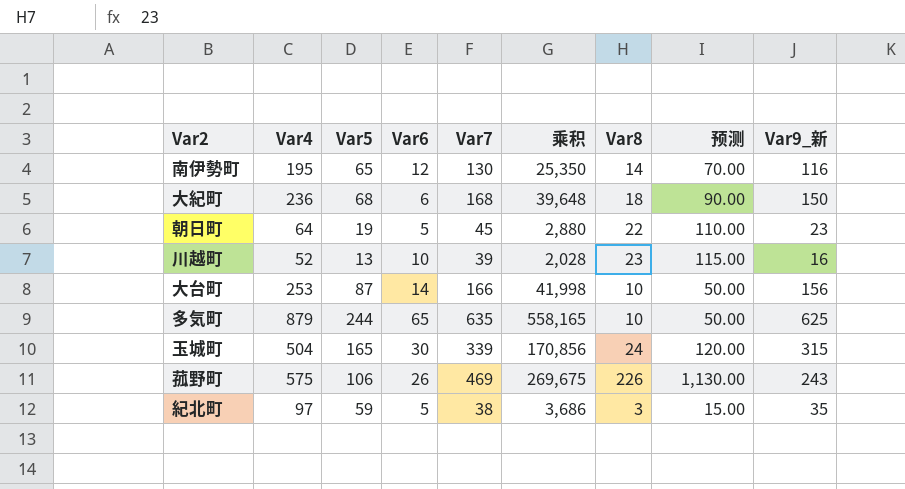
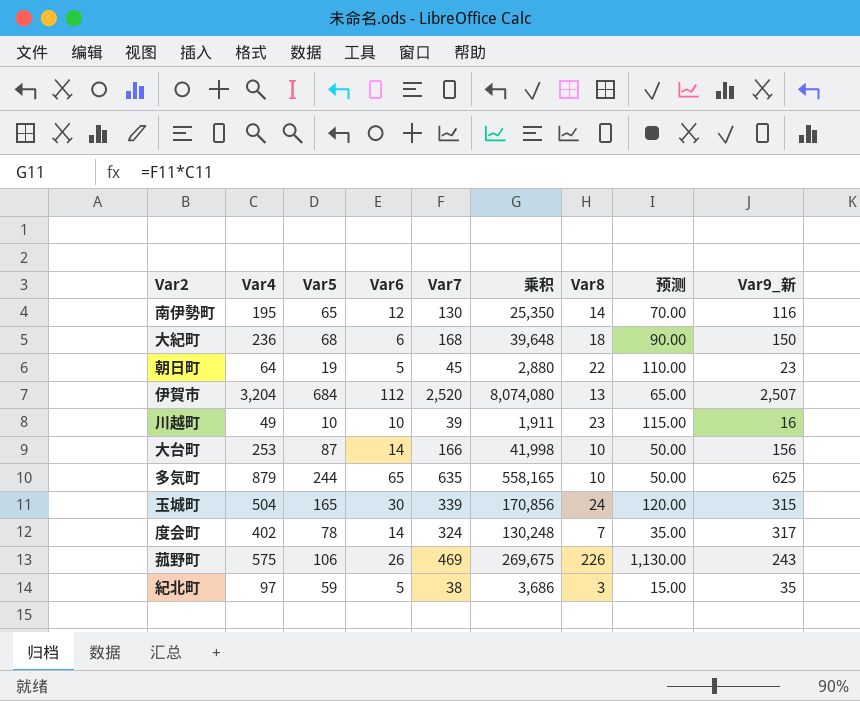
row 伊賀市: none -> 3,204 | 684 | 112 | 2,520 | 8,074,080 | 13 | 65.00 | 2,507
川越町 | Var4: 52 -> 49
川越町 | Var5: 13 -> 10
川越町 | 乘积: 2,028 -> 1,911
row 度会町: none -> 402 | 78 | 14 | 324 | 130,248 | 7 | 35.00 | 317

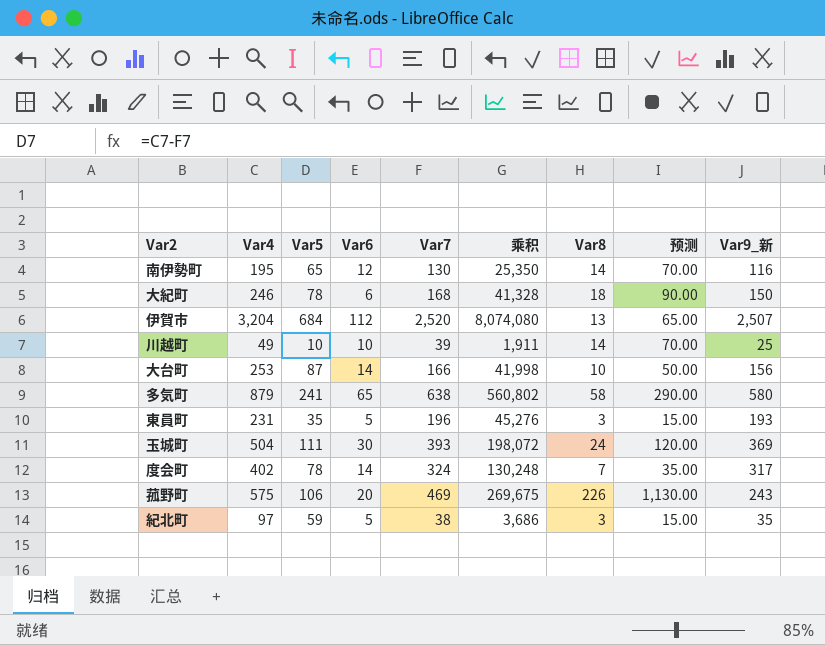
row 朝日町: 64 | 19 | 5 | 45 | 2,880 | 22 | 110.00 | 23 -> none
大紀町 | Var4: 236 -> 246
大紀町 | Var5: 68 -> 78
大紀町 | 乘积: 39,648 -> 41,328
川越町 | Var8: 23 -> 14
川越町 | 预测: 115.00 -> 70.00
川越町 | Var9_新: 16 -> 25
多気町 | Var5: 244 -> 241
多気町 | Var7: 635 -> 638
多気町 | 乘积: 558,165 -> 560,802
多気町 | Var8: 10 -> 58
多気町 | 预测: 50.00 -> 290.00
多気町 | Var9_新: 625 -> 580
row 東員町: none -> 231 | 35 | 5 | 196 | 45,276 | 3 | 15.00 | 193
玉城町 | Var5: 165 -> 111
玉城町 | Var7: 339 -> 393
玉城町 | 乘积: 170,856 -> 198,072
玉城町 | Var9_新: 315 -> 369
菰野町 | Var6: 26 -> 20

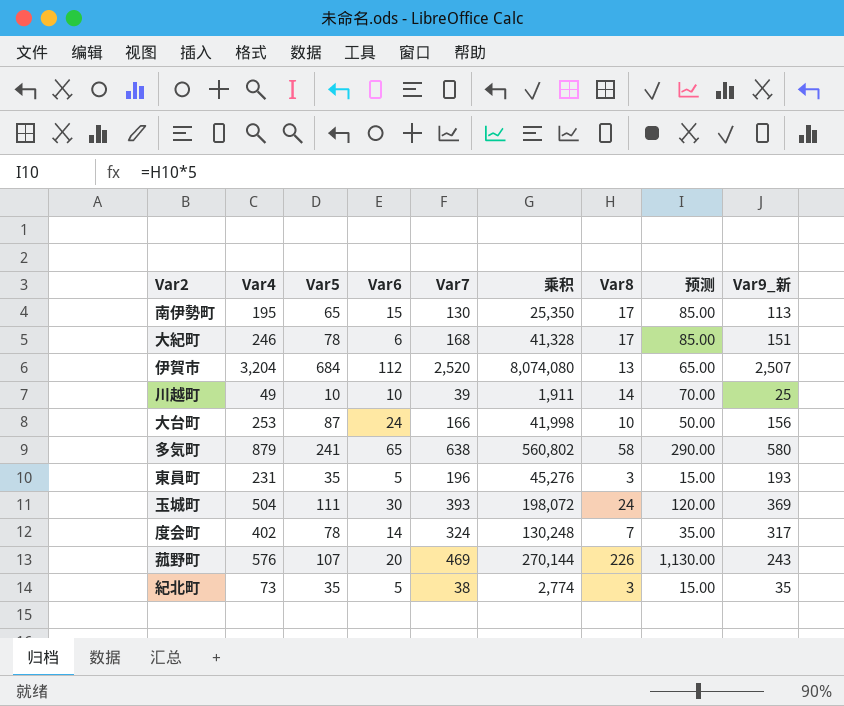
南伊勢町 | Var6: 12 -> 15
南伊勢町 | Var8: 14 -> 17
南伊勢町 | 预测: 70.00 -> 85.00
南伊勢町 | Var9_新: 116 -> 113
大紀町 | Var8: 18 -> 17
大紀町 | 预测: 90.00 -> 85.00
大紀町 | Var9_新: 150 -> 151
大台町 | Var6: 14 -> 24
菰野町 | Var4: 575 -> 576
菰野町 | Var5: 106 -> 107
菰野町 | 乘积: 269,675 -> 270,144
紀北町 | Var4: 97 -> 73
紀北町 | Var5: 59 -> 35
紀北町 | 乘积: 3,686 -> 2,774

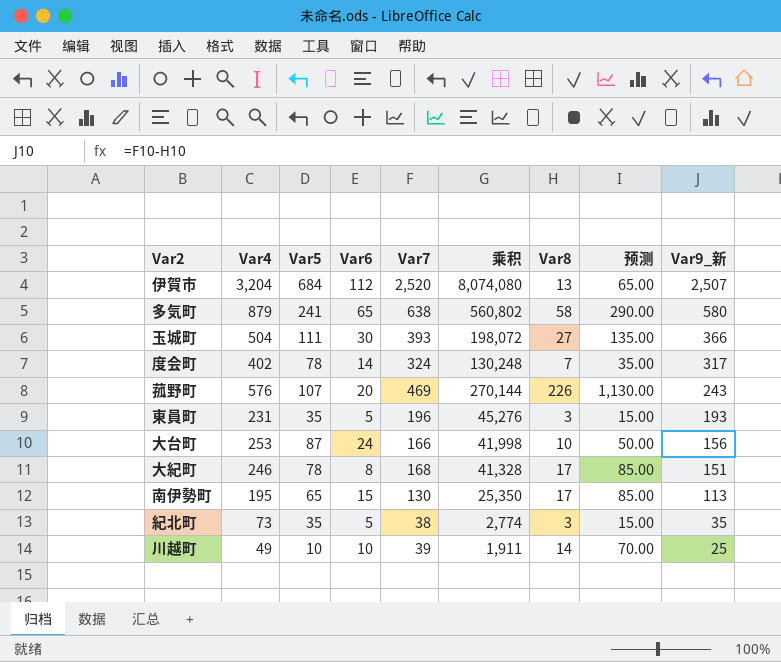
row order: none -> Var9_新 descending
玉城町 | Var8: 24 -> 27
玉城町 | 预测: 120.00 -> 135.00
玉城町 | Var9_新: 369 -> 366
大紀町 | Var6: 6 -> 8

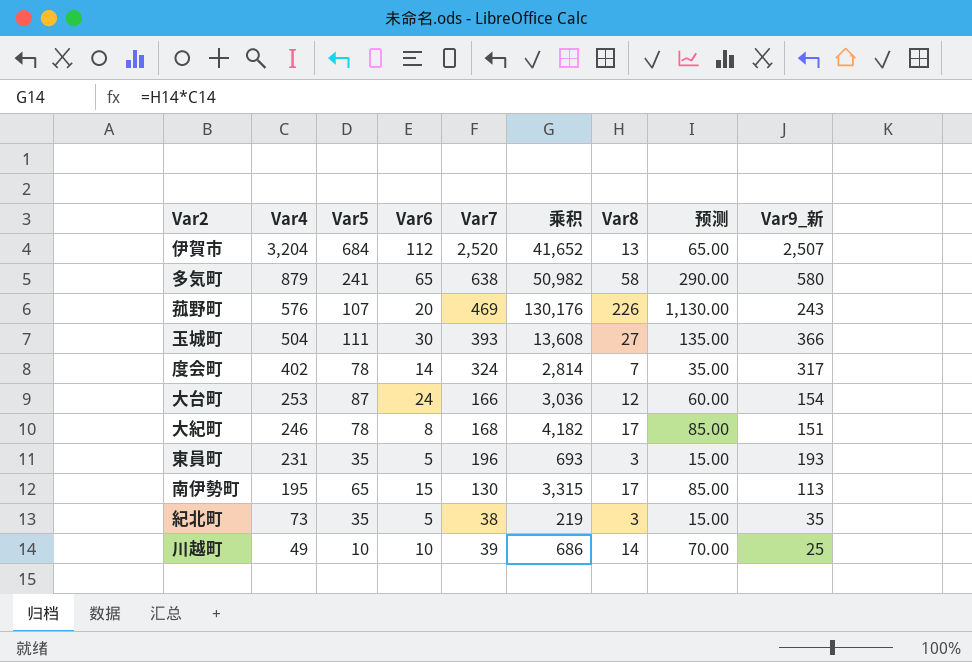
row order: Var9_新 descending -> Var4 descending
column 乘积 | formula: [Var4] * [Var7] -> [Var4] * [Var8]
大台町 | Var8: 10 -> 12
大台町 | 预测: 50.00 -> 60.00
大台町 | Var9_新: 156 -> 154

